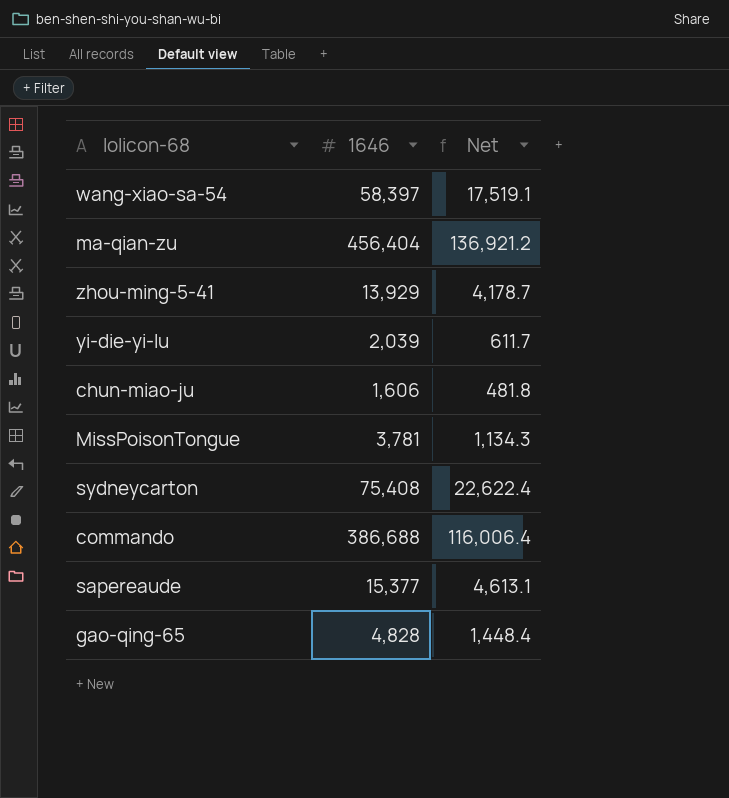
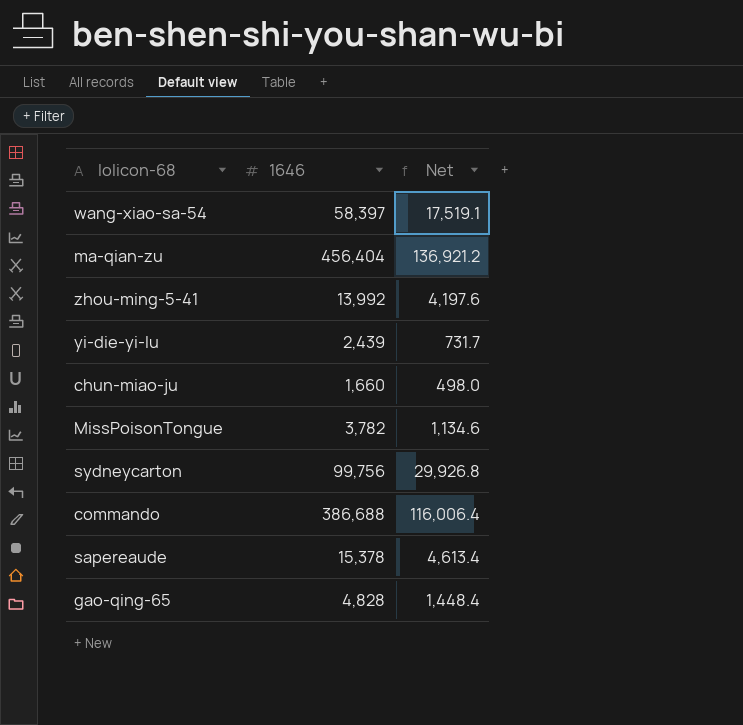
zhou-ming-5-41 | 1646: 13,929 -> 13,992
zhou-ming-5-41 | Net: 4,178.7 -> 4,197.6
yi-die-yi-lu | 1646: 2,039 -> 2,439
yi-die-yi-lu | Net: 611.7 -> 731.7
chun-miao-ju | 1646: 1,606 -> 1,660
chun-miao-ju | Net: 481.8 -> 498.0
MissPoisonTongue | 1646: 3,781 -> 3,782
MissPoisonTongue | Net: 1,134.3 -> 1,134.6
sydneycarton | 1646: 75,408 -> 99,756
sydneycarton | Net: 22,622.4 -> 29,926.8
sapereaude | 1646: 15,377 -> 15,378
sapereaude | Net: 4,613.1 -> 4,613.4

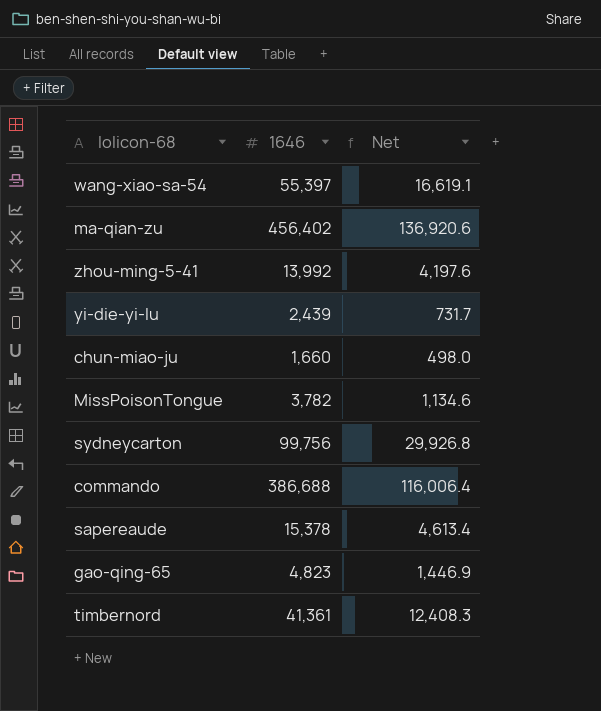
wang-xiao-sa-54 | 1646: 58,397 -> 55,397
wang-xiao-sa-54 | Net: 17,519.1 -> 16,619.1
ma-qian-zu | 1646: 456,404 -> 456,402
ma-qian-zu | Net: 136,921.2 -> 136,920.6
gao-qing-65 | 1646: 4,828 -> 4,823
gao-qing-65 | Net: 1,448.4 -> 1,446.9
row timbernord: none -> 41,361 | 12,408.3

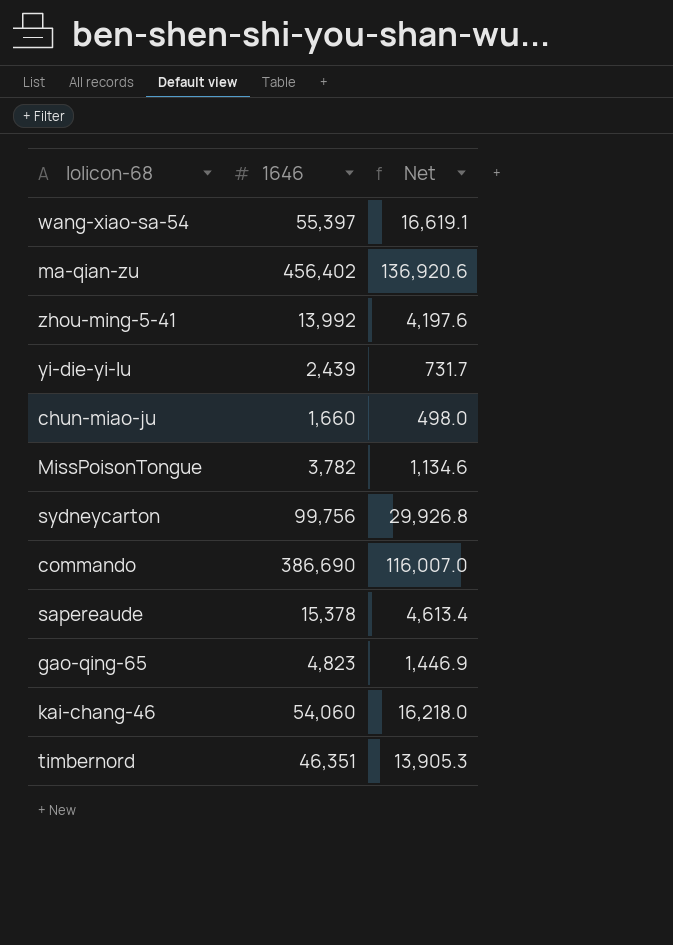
commando | 1646: 386,688 -> 386,690
commando | Net: 116,006.4 -> 116,007.0
row kai-chang-46: none -> 54,060 | 16,218.0
timbernord | 1646: 41,361 -> 46,351
timbernord | Net: 12,408.3 -> 13,905.3

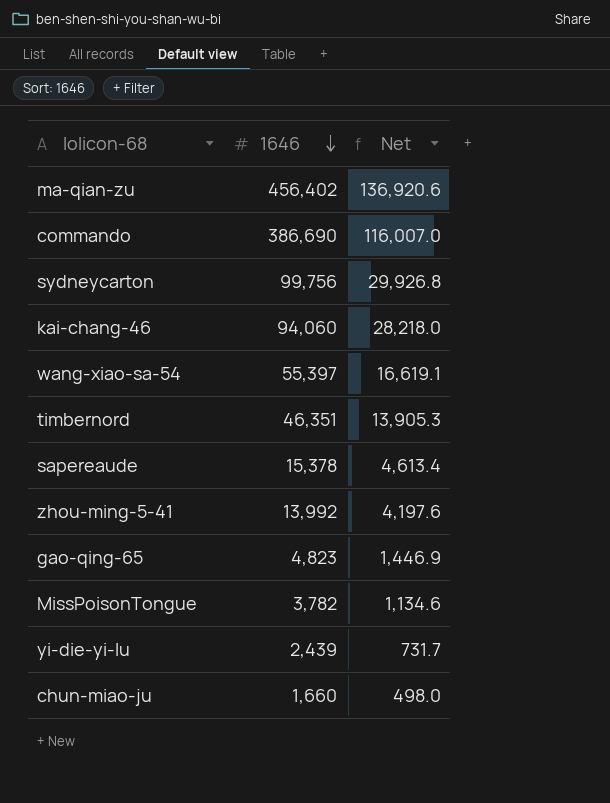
row order: none -> 1646 descending
kai-chang-46 | 1646: 54,060 -> 94,060
kai-chang-46 | Net: 16,218.0 -> 28,218.0

